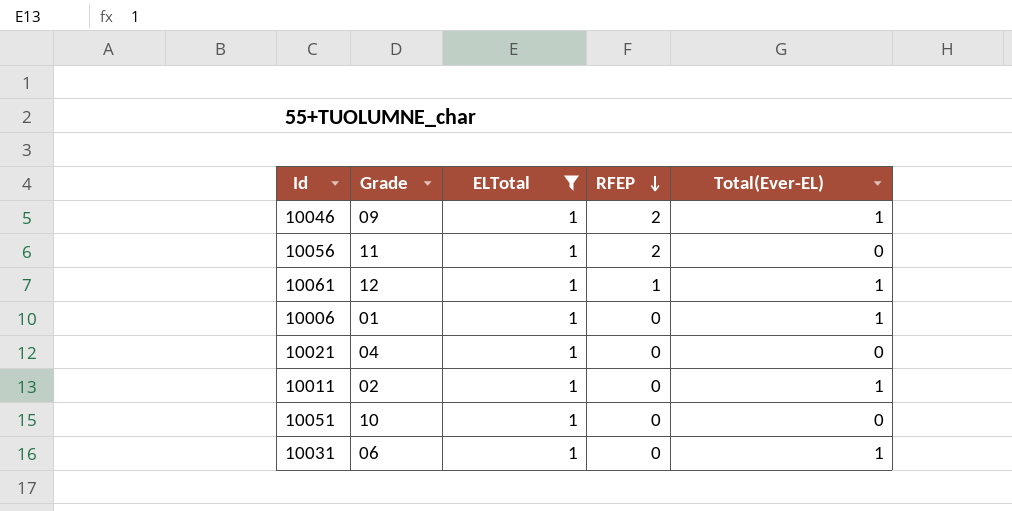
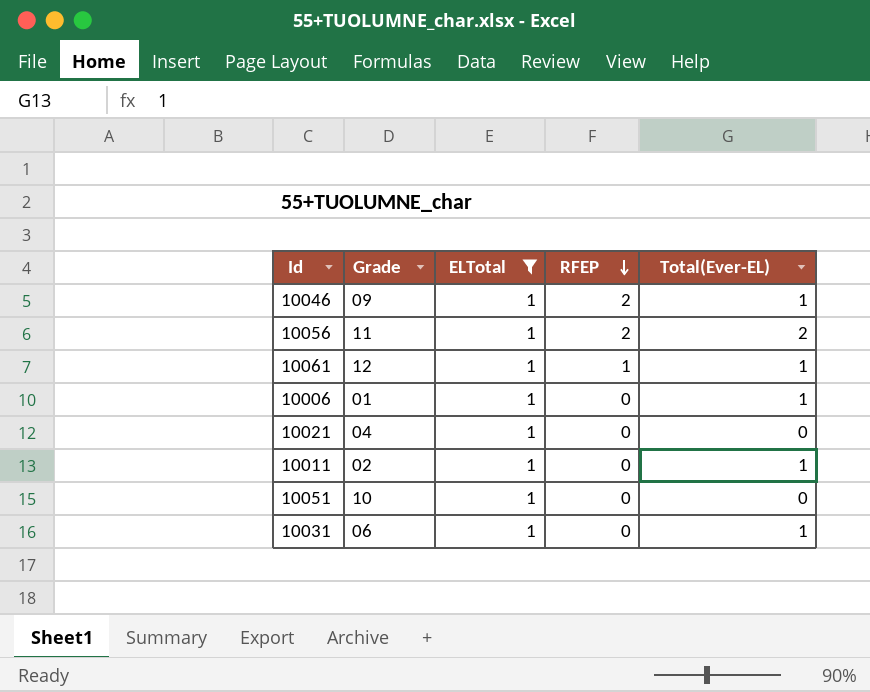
10056 | Total(Ever-EL): 0 -> 2

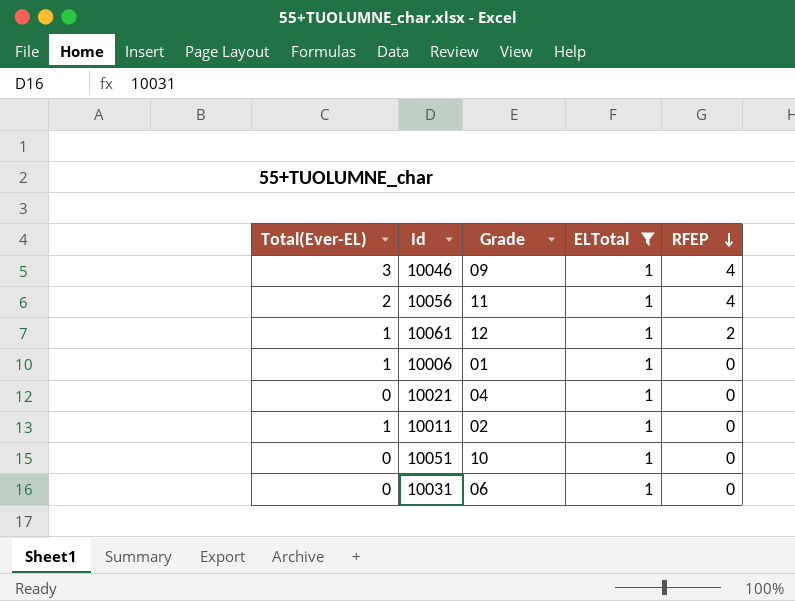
column Total(Ever-EL) | position: 5 -> 1
10046 | Total(Ever-EL): 1 -> 3
10046 | RFEP: 2 -> 4
10056 | RFEP: 2 -> 4
10061 | RFEP: 1 -> 2
10031 | Total(Ever-EL): 1 -> 0

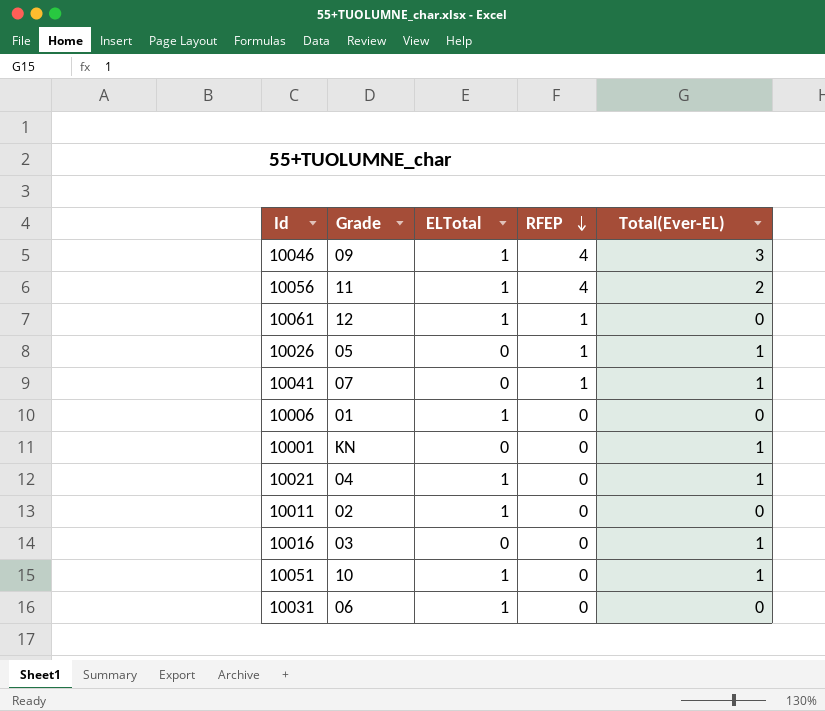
filter: ELTotal = 1 -> none
column Total(Ever-EL) | position: 1 -> 5
10061 | RFEP: 2 -> 1
10061 | Total(Ever-EL): 1 -> 0
10006 | Total(Ever-EL): 1 -> 0
10021 | Total(Ever-EL): 0 -> 1
10011 | Total(Ever-EL): 1 -> 0
10051 | Total(Ever-EL): 0 -> 1

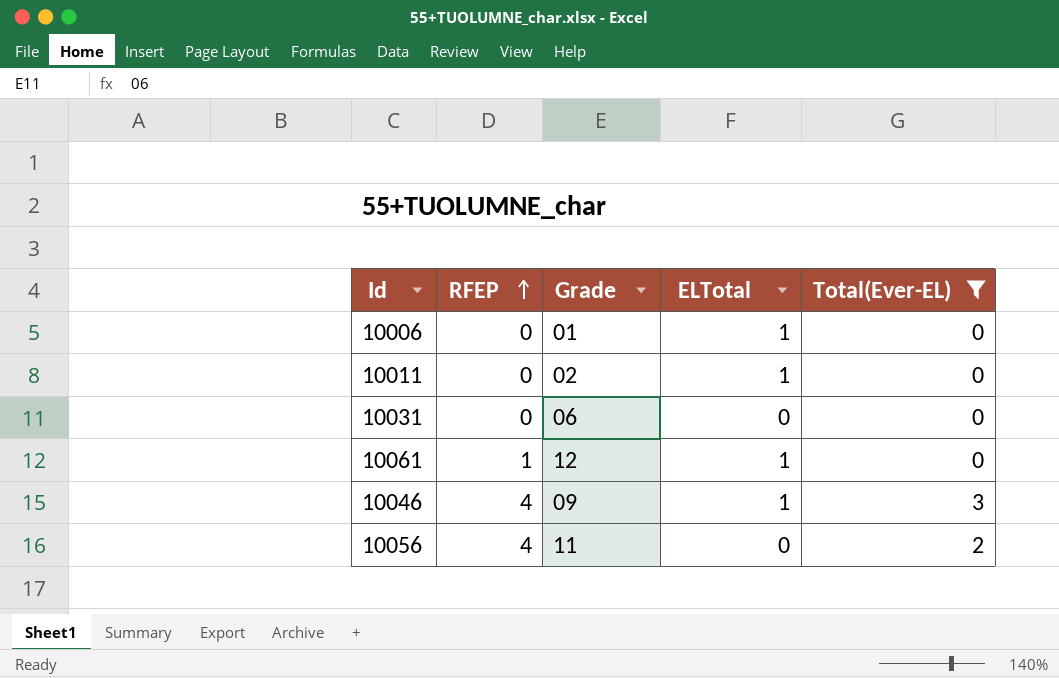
filter: none -> Total(Ever-EL) != 1
row order: RFEP descending -> RFEP ascending
column RFEP | position: 4 -> 2
10031 | ELTotal: 1 -> 0
10056 | ELTotal: 1 -> 0

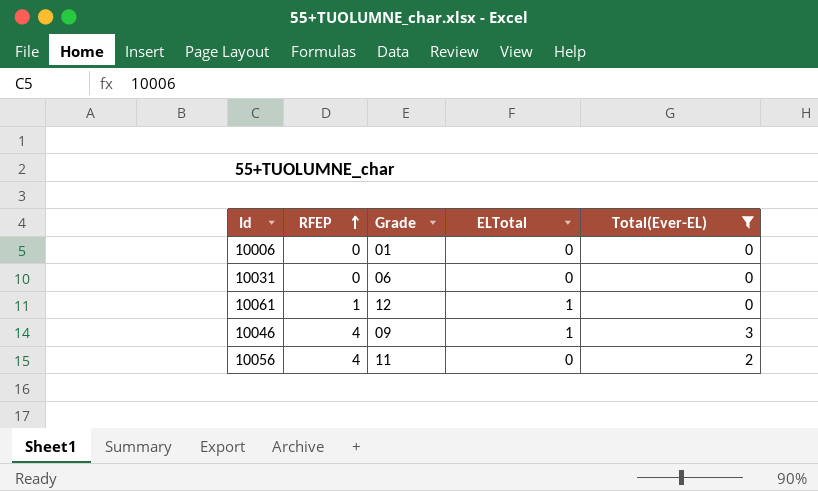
row 10011: 0 | 02 | 1 | 0 -> none
10006 | ELTotal: 1 -> 0

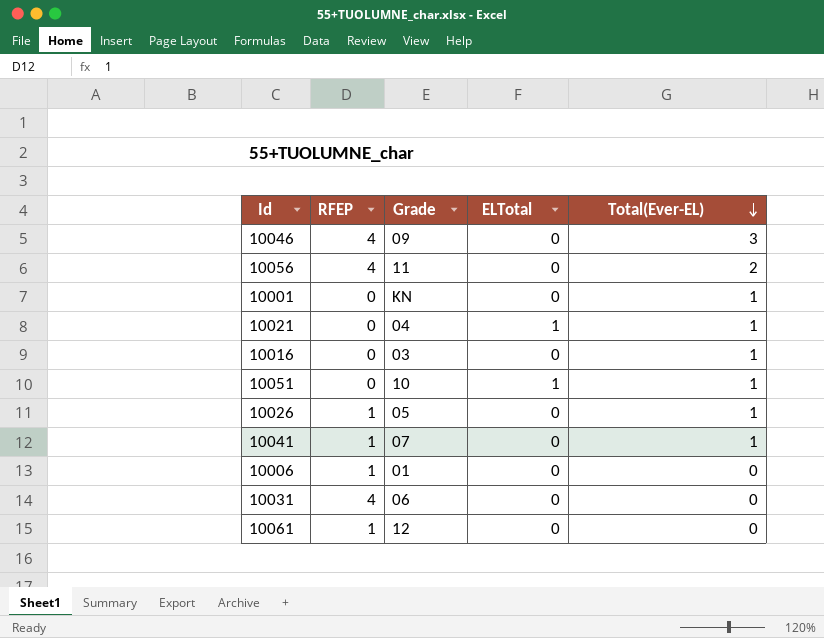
filter: Total(Ever-EL) != 1 -> none
row order: RFEP ascending -> Total(Ever-EL) descending
10046 | ELTotal: 1 -> 0
10006 | RFEP: 0 -> 1
10031 | RFEP: 0 -> 4
10061 | ELTotal: 1 -> 0

